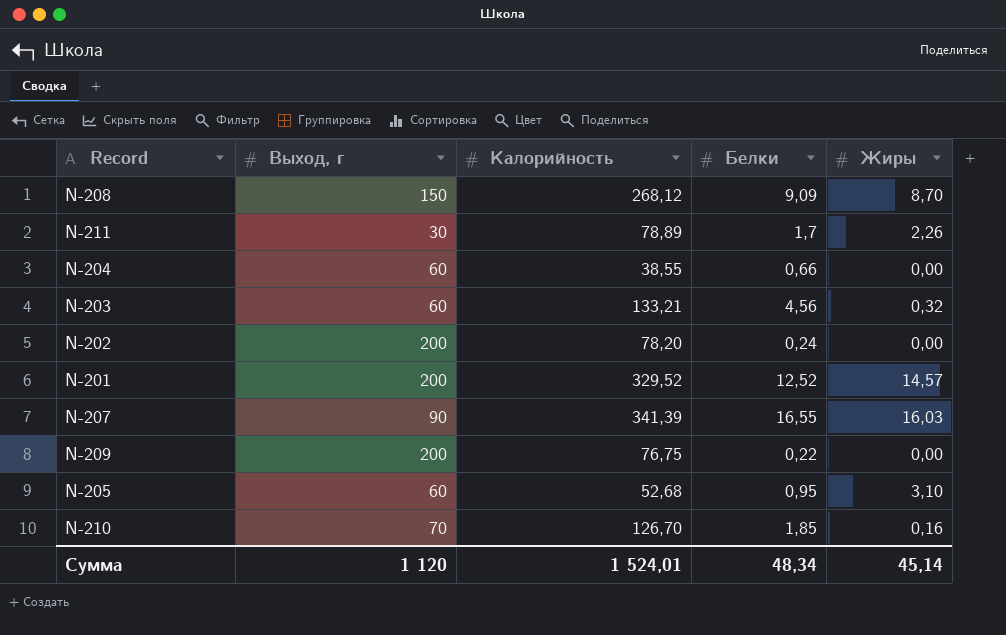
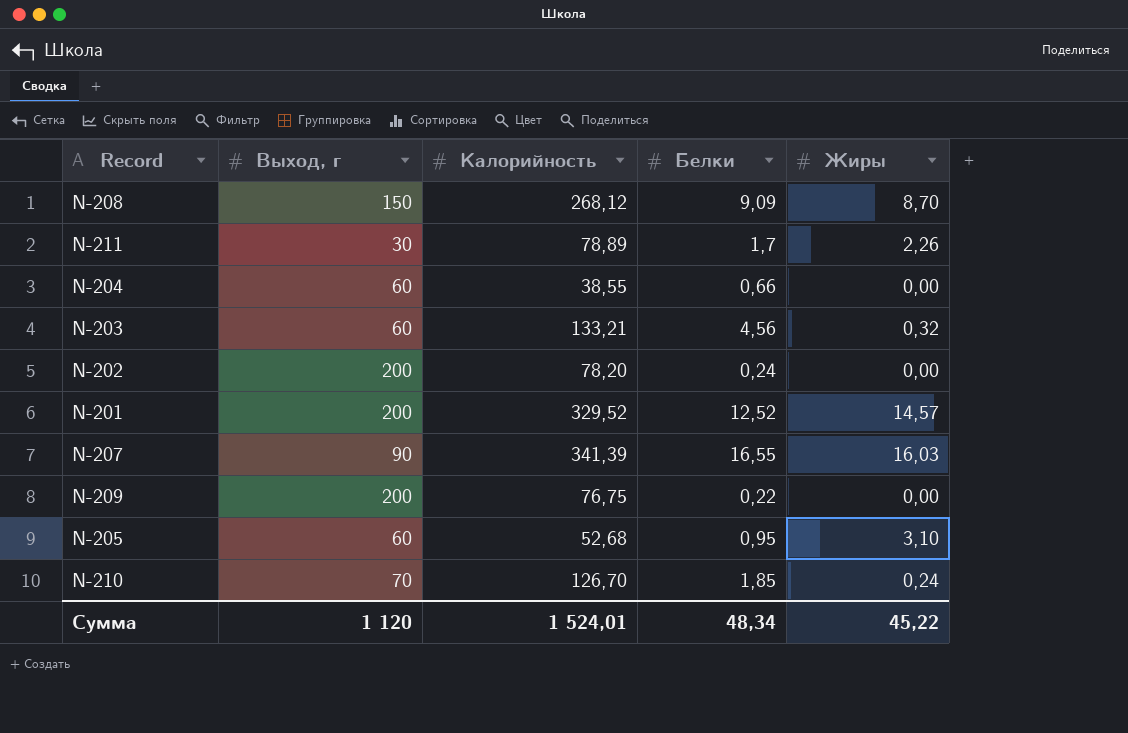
N-210 | Жиры: 0,16 -> 0,24
Сумма | Жиры: 45,14 -> 45,22

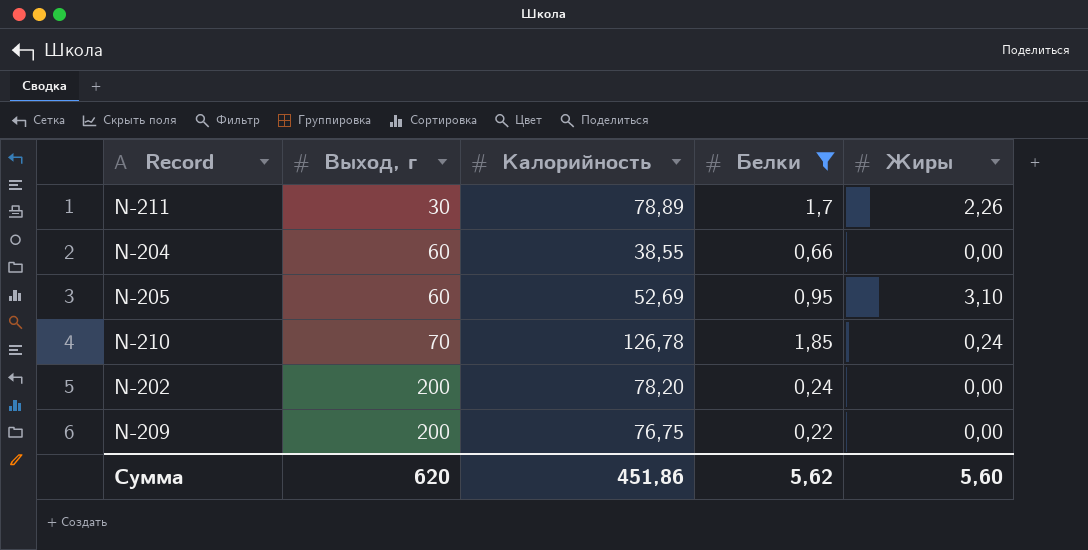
filter: none -> Белки <= 1,85
row order: none -> Выход, г ascending
N-205 | Калорийность: 52,68 -> 52,69
N-210 | Калорийность: 126,70 -> 126,78
Сумма | Выход, г: 1 120 -> 620
Сумма | Калорийность: 1 524,01 -> 451,86
Сумма | Белки: 48,34 -> 5,62
Сумма | Жиры: 45,22 -> 5,60

